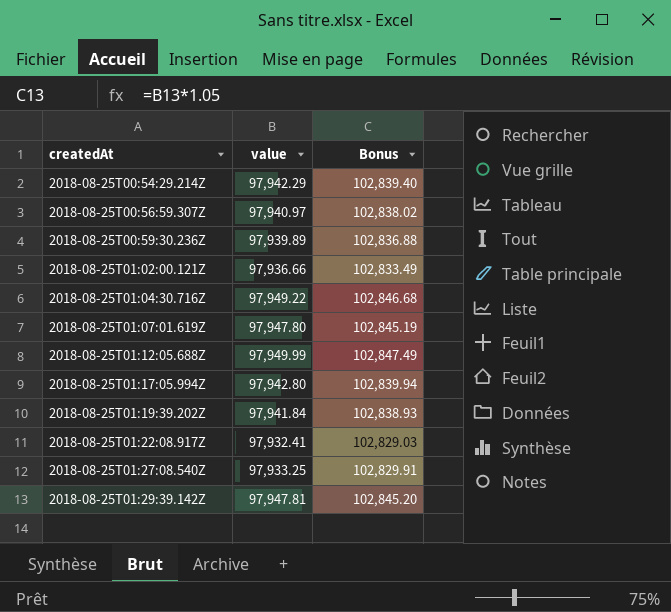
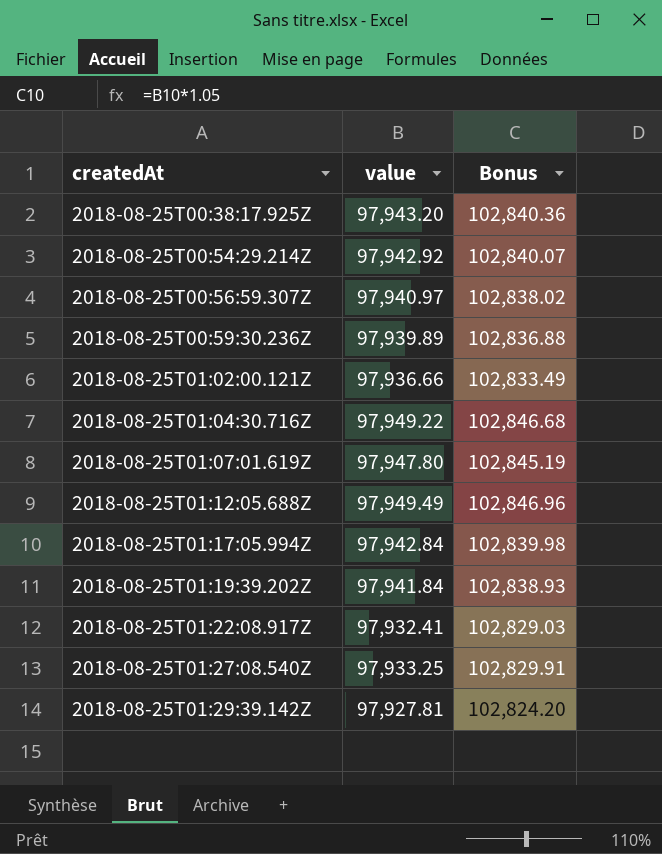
row 2018-08-25T00:38:17.925Z: none -> 97,943.20 | 102,840.36
2018-08-25T00:54:29.214Z | value: 97,942.29 -> 97,942.92
2018-08-25T00:54:29.214Z | Bonus: 102,839.40 -> 102,840.07
2018-08-25T01:12:05.688Z | value: 97,949.99 -> 97,949.49
2018-08-25T01:12:05.688Z | Bonus: 102,847.49 -> 102,846.96
2018-08-25T01:17:05.994Z | value: 97,942.80 -> 97,942.84
2018-08-25T01:17:05.994Z | Bonus: 102,839.94 -> 102,839.98
2018-08-25T01:29:39.142Z | value: 97,947.81 -> 97,927.81
2018-08-25T01:29:39.142Z | Bonus: 102,845.20 -> 102,824.20

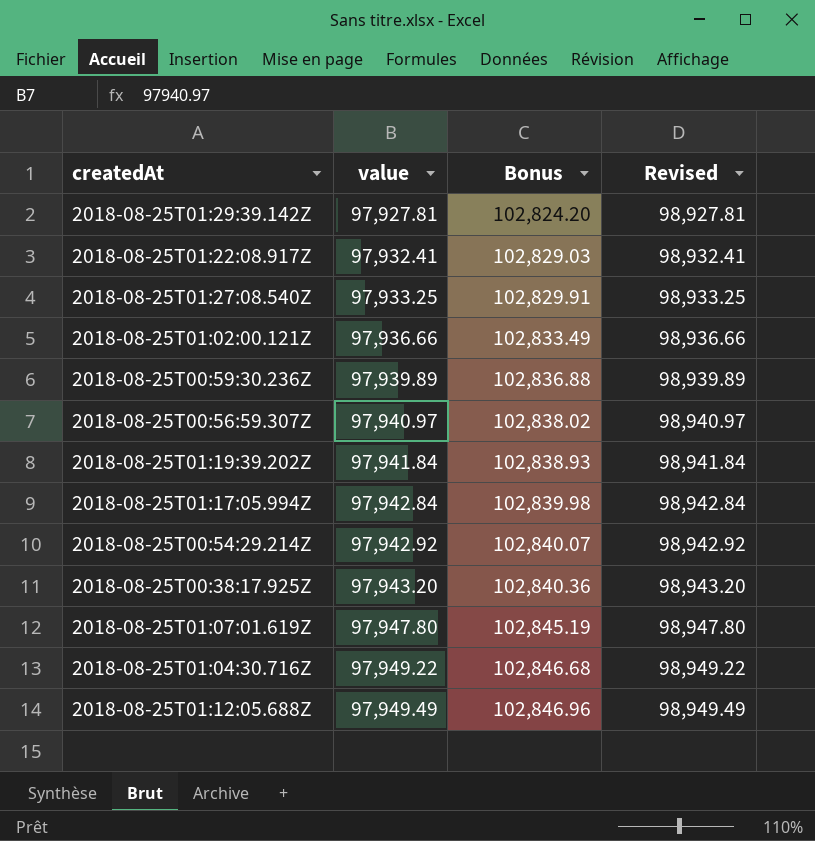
row order: createdAt ascending -> value ascending
column Revised | formula: none -> [value] + 1000

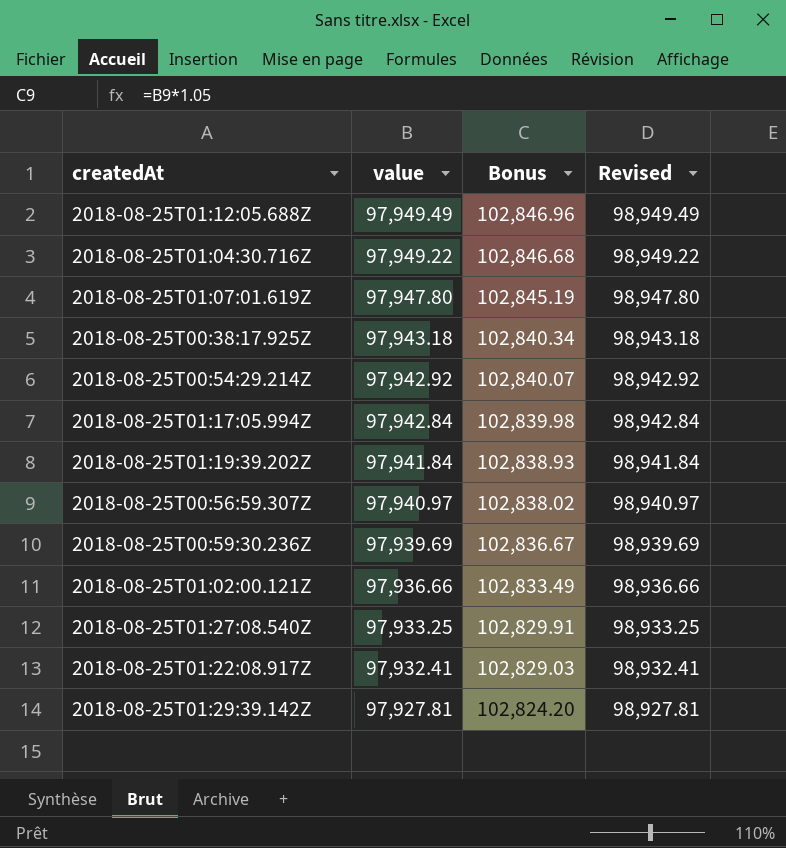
row order: value ascending -> value descending
2018-08-25T00:38:17.925Z | value: 97,943.20 -> 97,943.18
2018-08-25T00:38:17.925Z | Bonus: 102,840.36 -> 102,840.34
2018-08-25T00:38:17.925Z | Revised: 98,943.20 -> 98,943.18
2018-08-25T00:59:30.236Z | value: 97,939.89 -> 97,939.69
2018-08-25T00:59:30.236Z | Bonus: 102,836.88 -> 102,836.67
2018-08-25T00:59:30.236Z | Revised: 98,939.89 -> 98,939.69

